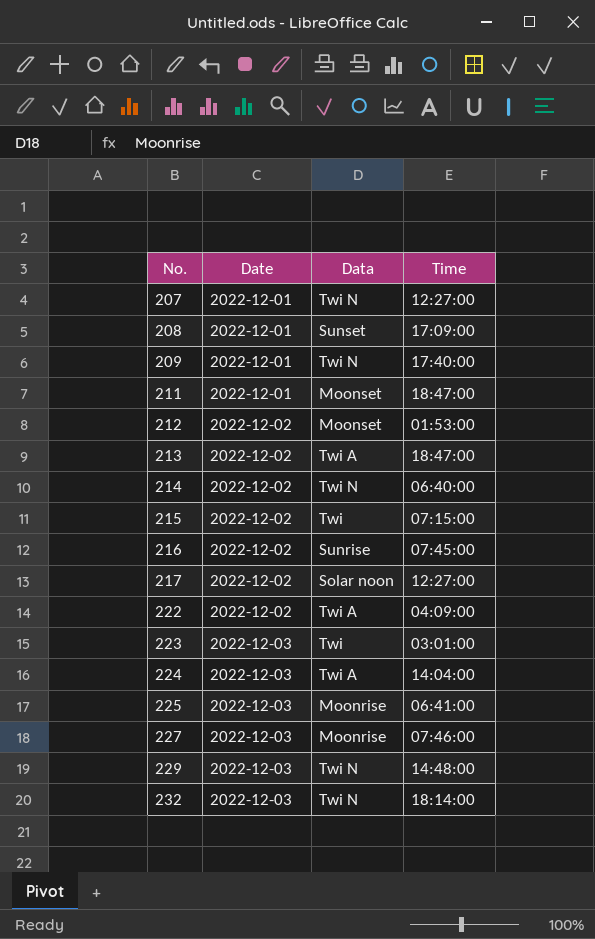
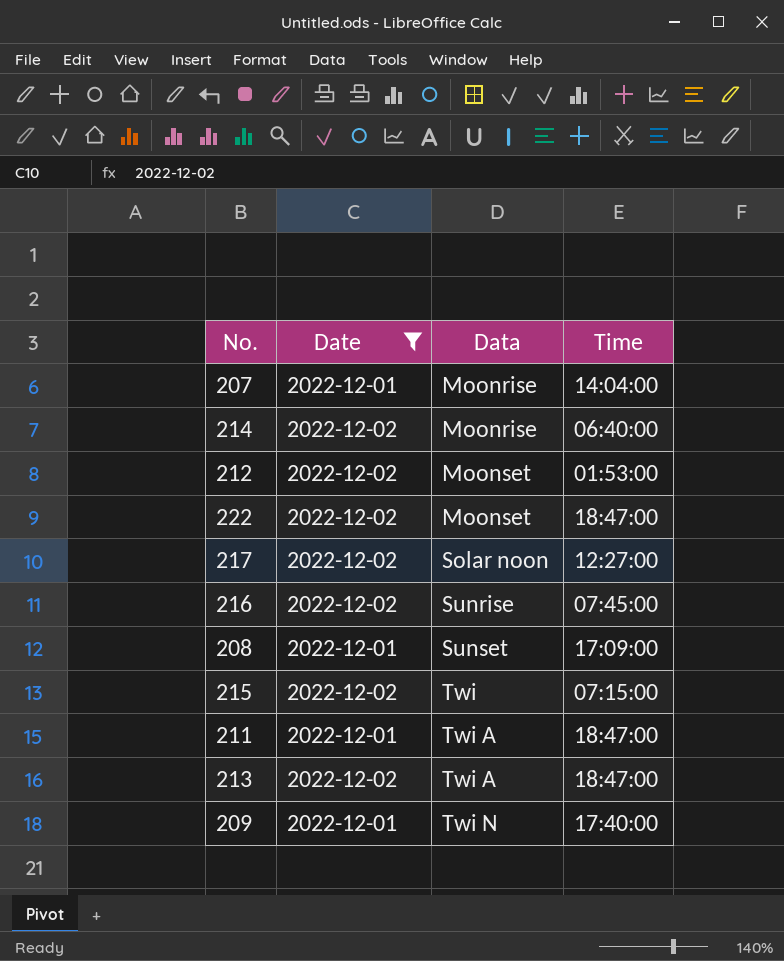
filter: none -> Date != 2022-12-03
row order: No. ascending -> Data ascending
207 | Data: Twi N -> Moonrise
207 | Time: 12:27:00 -> 14:04:00
214 | Data: Twi N -> Moonrise
222 | Data: Twi A -> Moonset
222 | Time: 04:09:00 -> 18:47:00
211 | Data: Moonset -> Twi A

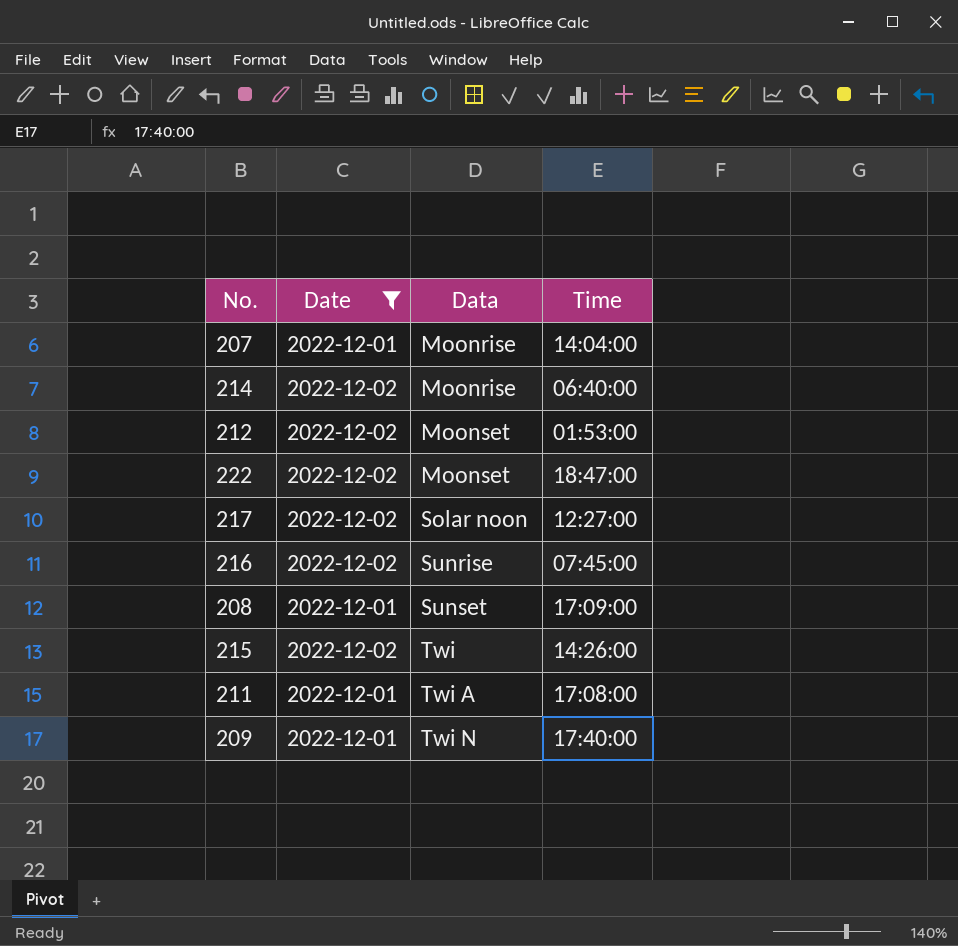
row 213: 2022-12-02 | Twi A | 18:47:00 -> none
215 | Time: 07:15:00 -> 14:26:00
211 | Time: 18:47:00 -> 17:08:00

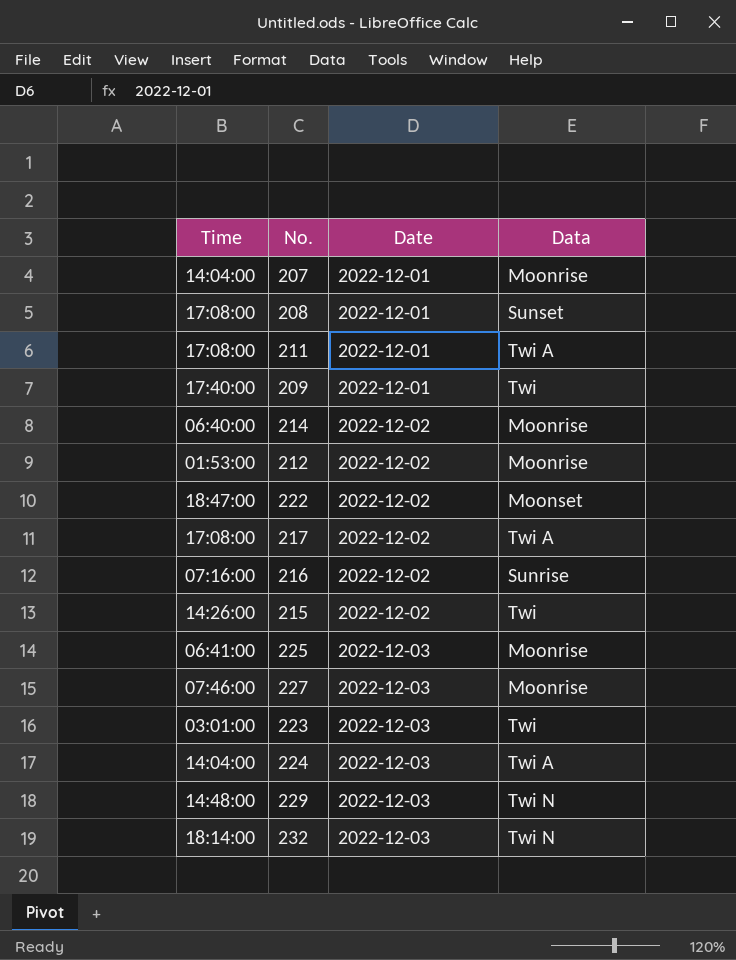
filter: Date != 2022-12-03 -> none
row order: Data ascending -> Date ascending
column Time | position: 4 -> 1
208 | Time: 17:09:00 -> 17:08:00
209 | Data: Twi N -> Twi
212 | Data: Moonset -> Moonrise
217 | Time: 12:27:00 -> 17:08:00
217 | Data: Solar noon -> Twi A
216 | Time: 07:45:00 -> 07:16:00

